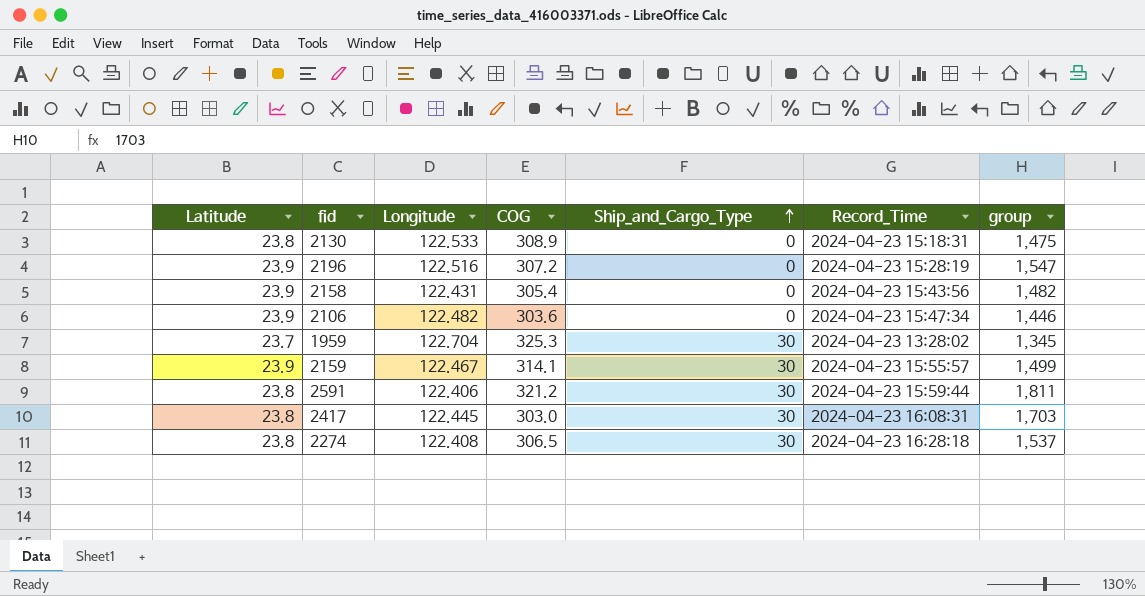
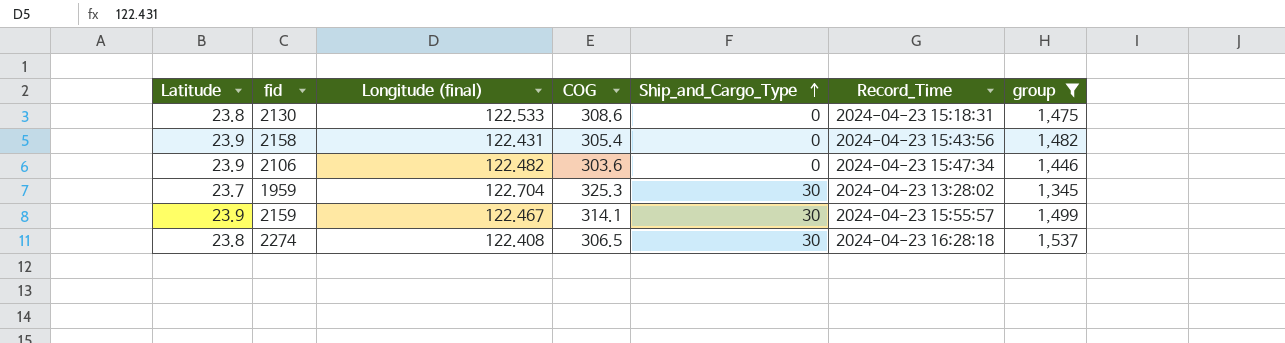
filter: none -> group <= 1,537
column name: Longitude -> Longitude (final)
2130 | COG: 308.9 -> 308.6

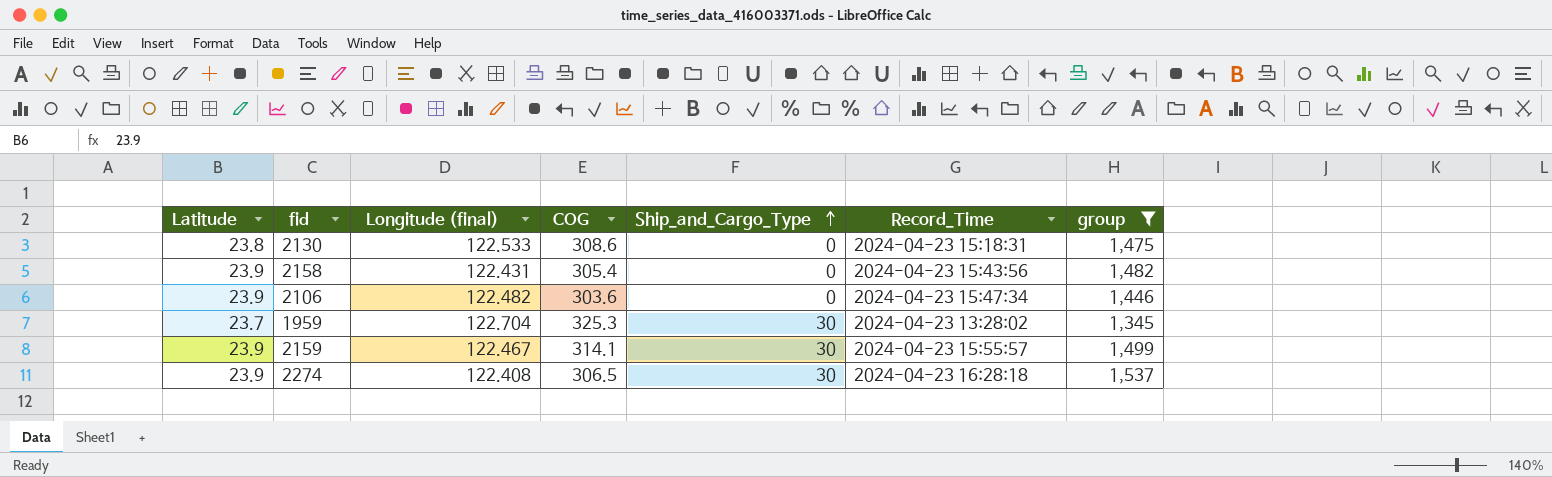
2274 | Latitude: 23.8 -> 23.9

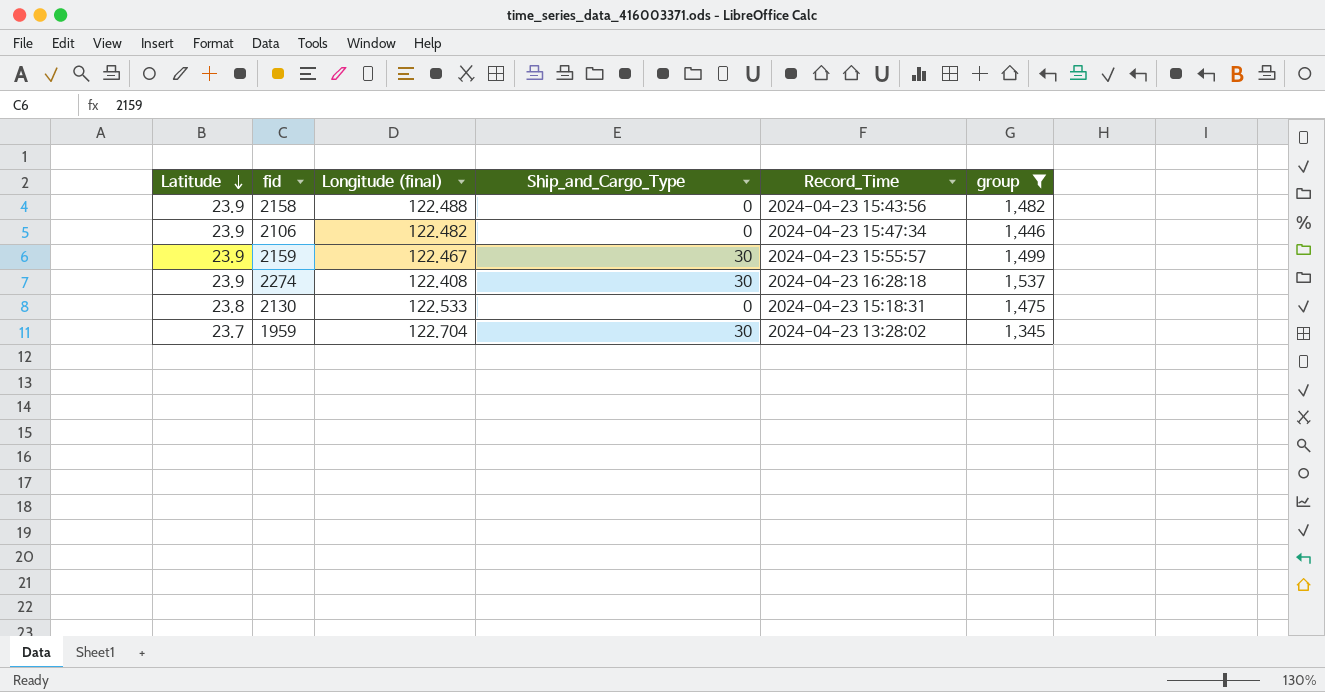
row order: Ship_and_Cargo_Type ascending -> Latitude descending
column COG | position: 4 -> none
2158 | Longitude (final): 122.431 -> 122.488

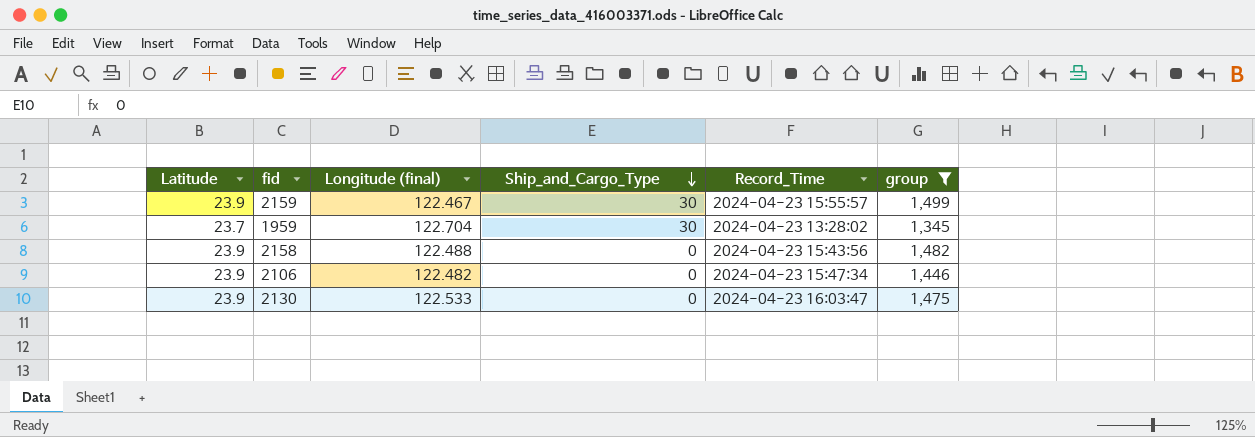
row order: Latitude descending -> Ship_and_Cargo_Type descending
row 2274: 23.9 | 122.408 | 30 | 2024-04-23 16:28:18 | 1,537 -> none
2130 | Latitude: 23.8 -> 23.9
2130 | Record_Time: 2024-04-23 15:18:31 -> 2024-04-23 16:03:47

